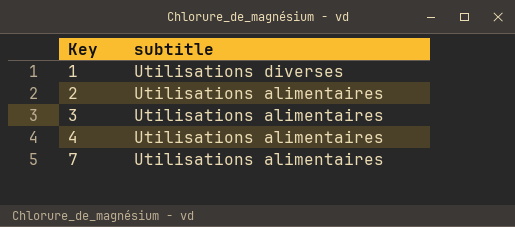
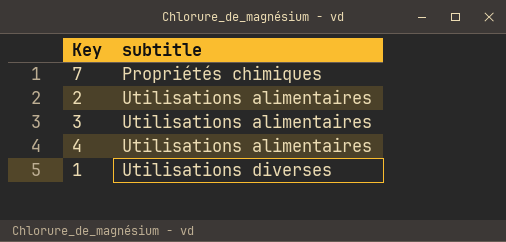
row order: Key ascending -> subtitle ascending
7 | subtitle: Utilisations alimentaires -> Propriétés chimiques

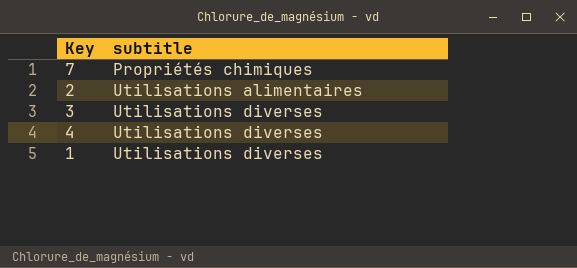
3 | subtitle: Utilisations alimentaires -> Utilisations diverses
4 | subtitle: Utilisations alimentaires -> Utilisations diverses

